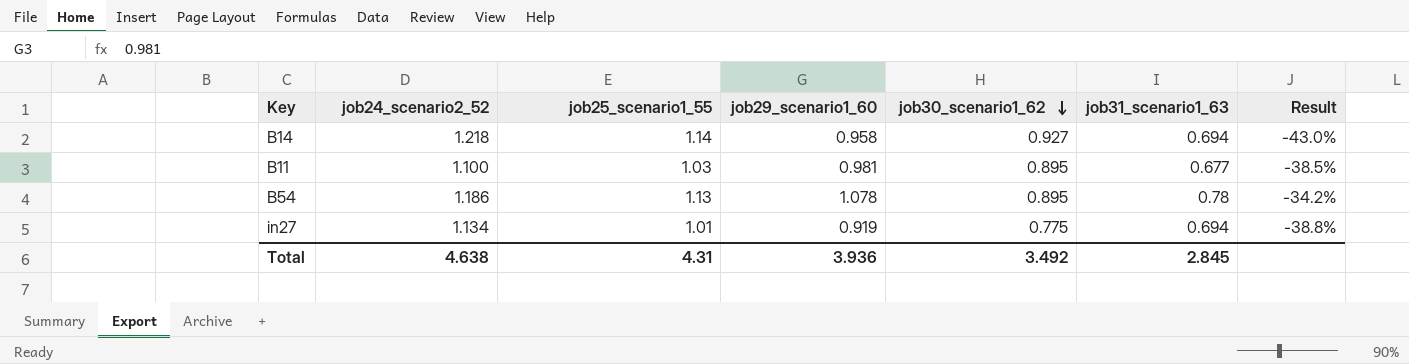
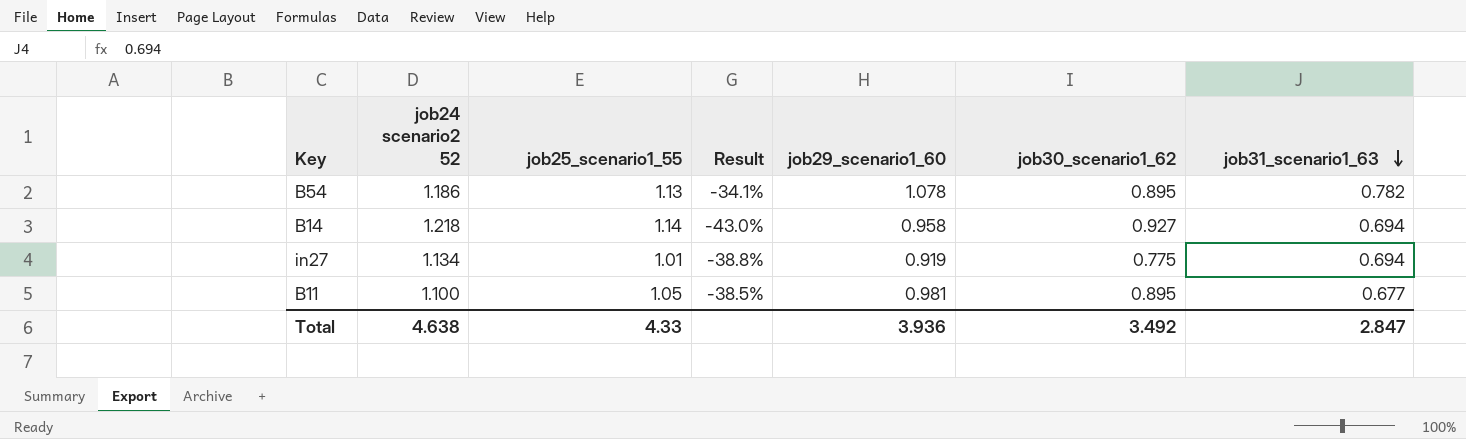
row order: job30_scenario1_62 descending -> job31_scenario1_63 descending
column name: job24_scenario2_52 -> job24 scenario2 52
column Result | position: 7 -> 4
B54 | Result: -34.2% -> -34.1%
B54 | job31_scenario1_63: 0.78 -> 0.782
B11 | job25_scenario1_55: 1.03 -> 1.05
Total | job25_scenario1_55: 4.31 -> 4.33
Total | job31_scenario1_63: 2.845 -> 2.847

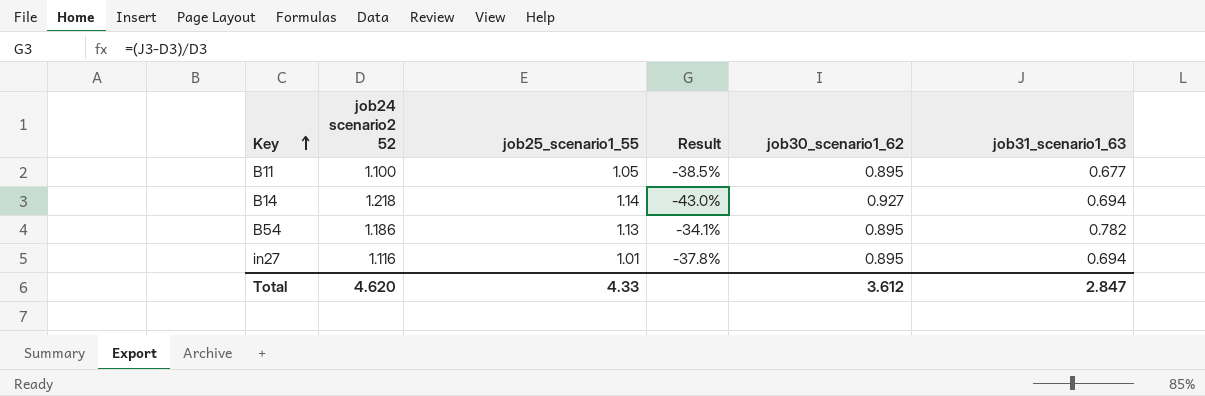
row order: job31_scenario1_63 descending -> Key ascending
column job29_scenario1_60 | position: 5 -> none
in27 | job24 scenario2 52: 1.134 -> 1.116
in27 | Result: -38.8% -> -37.8%
in27 | job30_scenario1_62: 0.775 -> 0.895
Total | job24 scenario2 52: 4.638 -> 4.620
Total | job30_scenario1_62: 3.492 -> 3.612

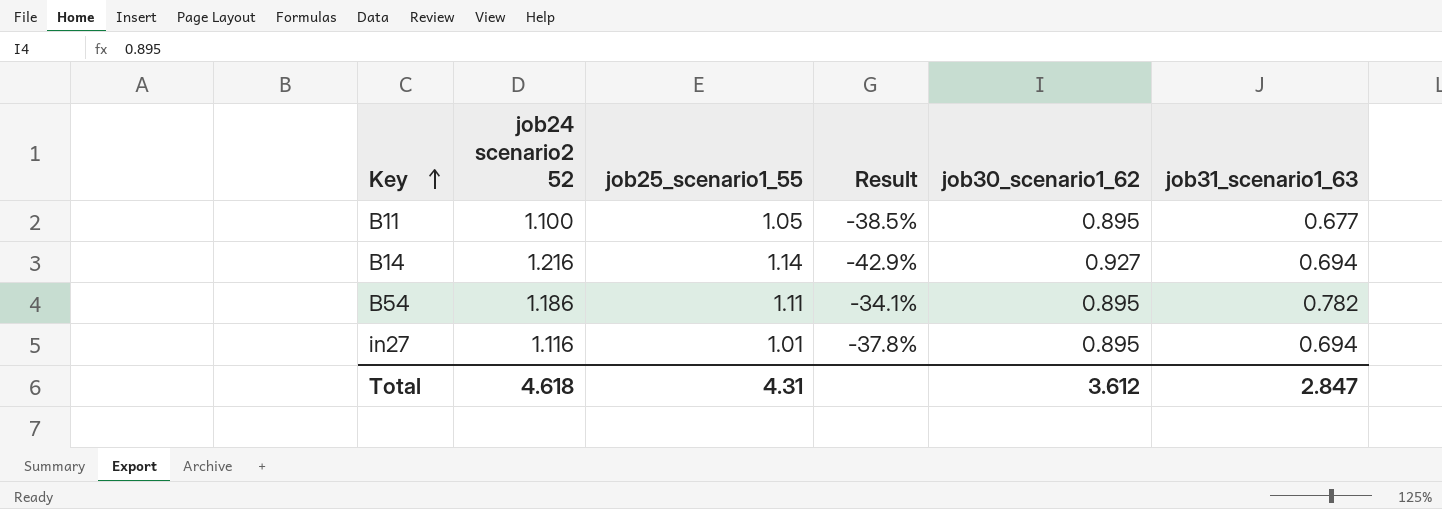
B14 | job24 scenario2 52: 1.218 -> 1.216
B14 | Result: -43.0% -> -42.9%
B54 | job25_scenario1_55: 1.13 -> 1.11
Total | job24 scenario2 52: 4.620 -> 4.618
Total | job25_scenario1_55: 4.33 -> 4.31

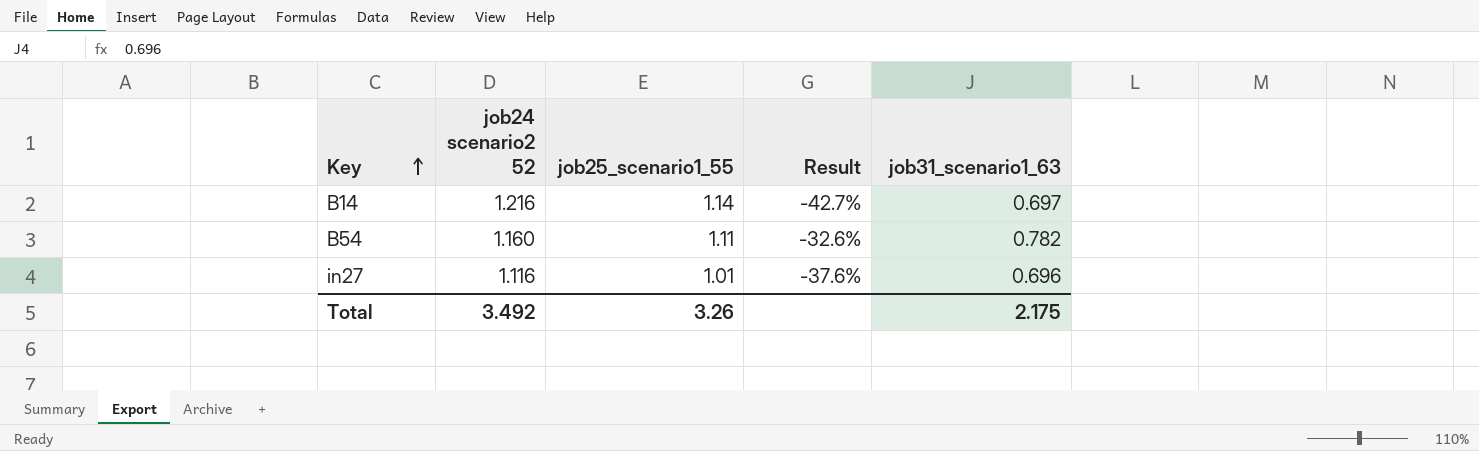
column job30_scenario1_62 | position: 5 -> none
row B11: 1.100 | 1.05 | -38.5% | 0.895 | 0.677 -> none
B14 | Result: -42.9% -> -42.7%
B14 | job31_scenario1_63: 0.694 -> 0.697
B54 | job24 scenario2 52: 1.186 -> 1.160
B54 | Result: -34.1% -> -32.6%
in27 | Result: -37.8% -> -37.6%
in27 | job31_scenario1_63: 0.694 -> 0.696
Total | job24 scenario2 52: 4.618 -> 3.492
Total | job25_scenario1_55: 4.31 -> 3.26
Total | job31_scenario1_63: 2.847 -> 2.175

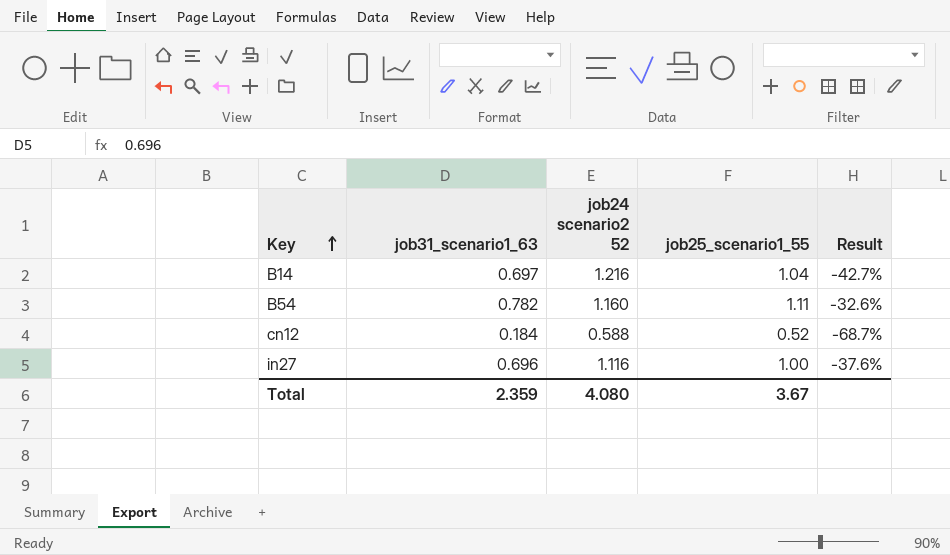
column job31_scenario1_63 | position: 5 -> 2
B14 | job25_scenario1_55: 1.14 -> 1.04
row cn12: none -> 0.184 | 0.588 | 0.52 | -68.7%
in27 | job25_scenario1_55: 1.01 -> 1.00
Total | job31_scenario1_63: 2.175 -> 2.359
Total | job24 scenario2 52: 3.492 -> 4.080
Total | job25_scenario1_55: 3.26 -> 3.67

